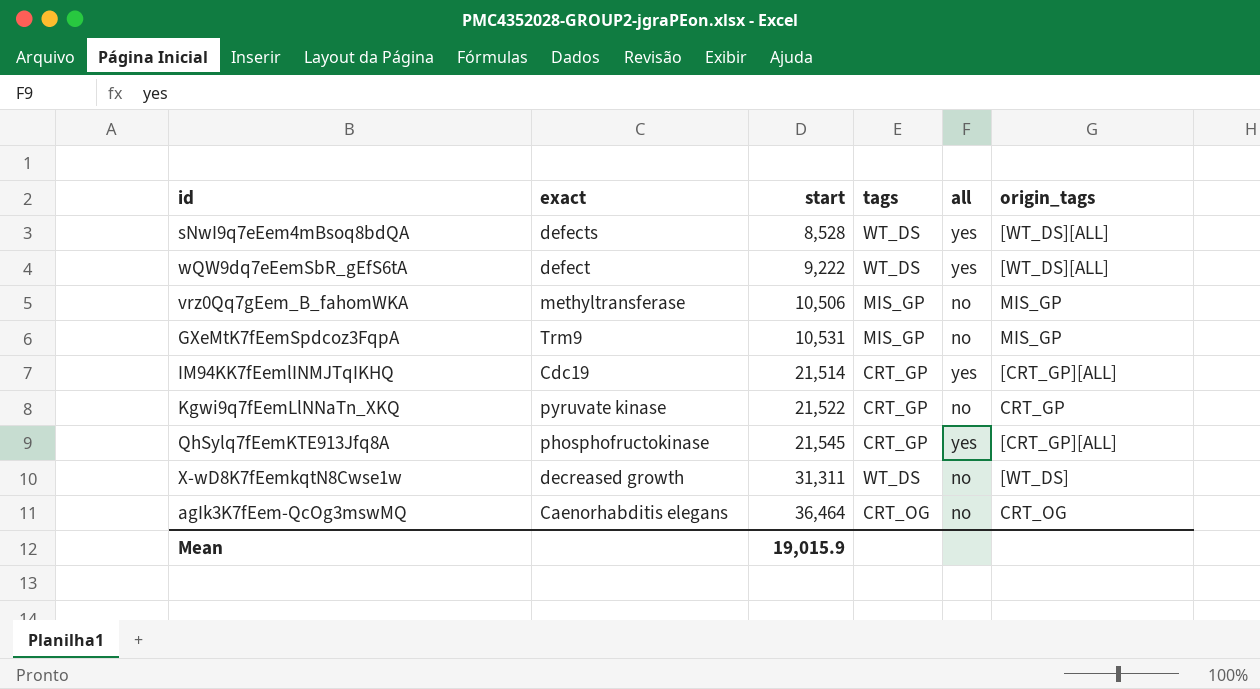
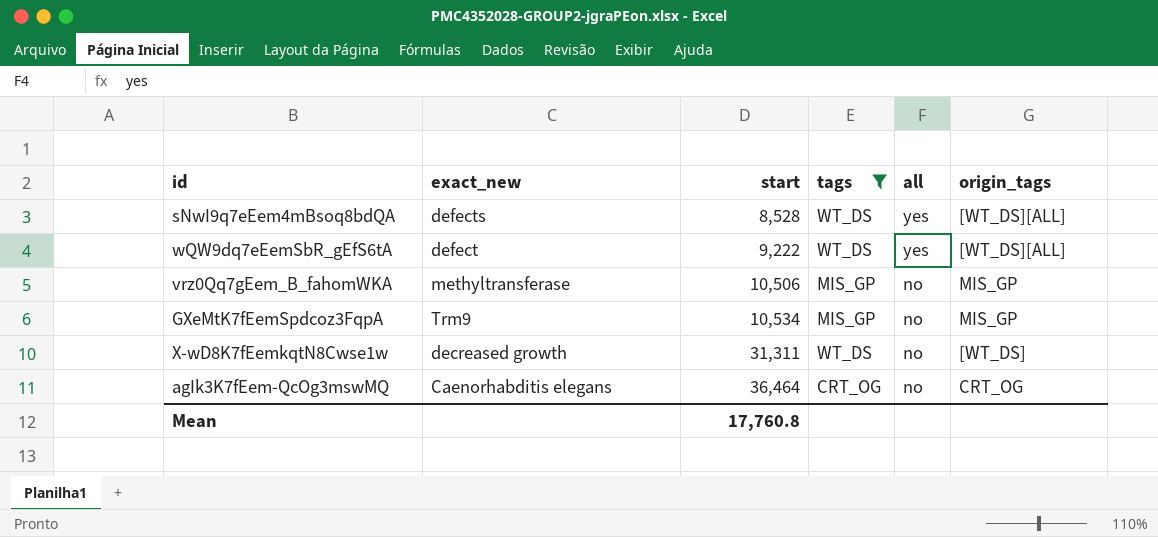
filter: none -> tags != CRT_GP
column name: exact -> exact_new
GXeMtK7fEemSpdcoz3FqpA | start: 10,531 -> 10,534
Mean | start: 19,015.9 -> 17,760.8

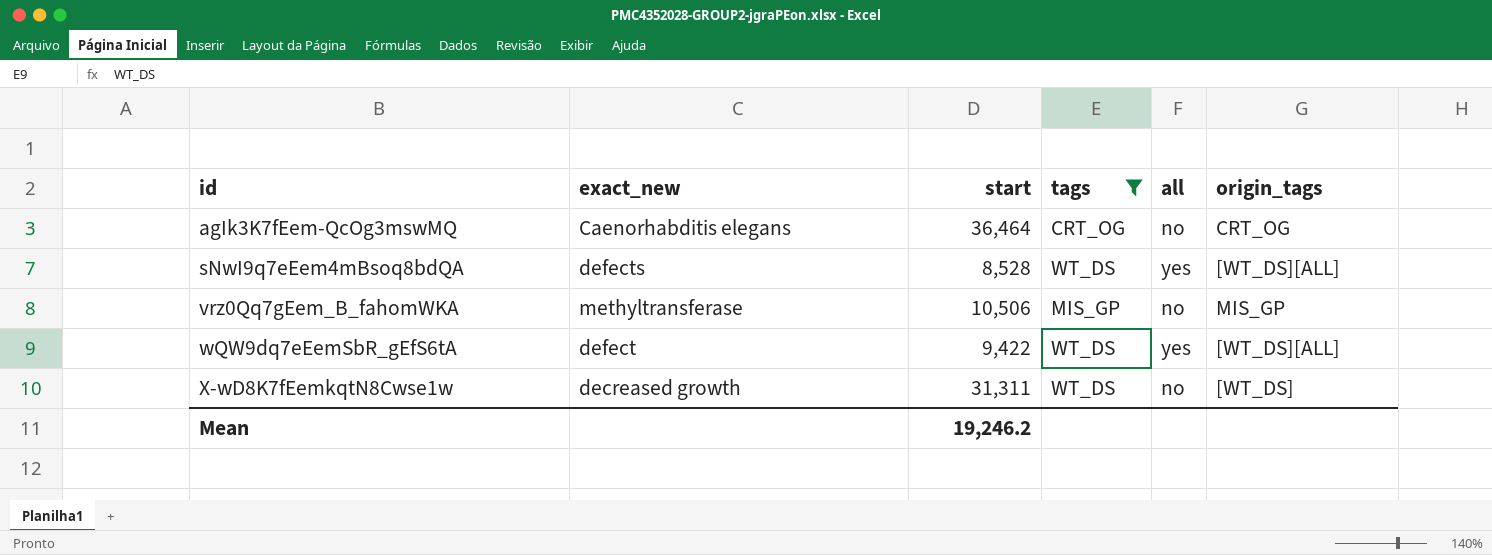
row order: start ascending -> id ascending
row GXeMtK7fEemSpdcoz3FqpA: Trm9 | 10,534 | MIS_GP | no | MIS_GP -> none
wQW9dq7eEemSbR_gEfS6tA | start: 9,222 -> 9,422
Mean | start: 17,760.8 -> 19,246.2

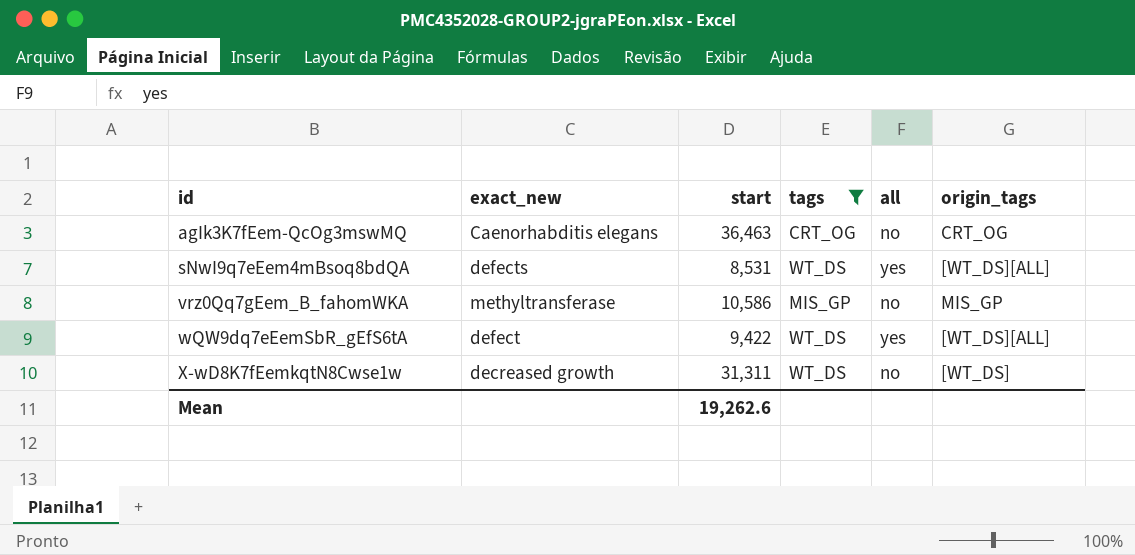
agIk3K7fEem-QcOg3mswMQ | start: 36,464 -> 36,463
sNwI9q7eEem4mBsoq8bdQA | start: 8,528 -> 8,531
vrz0Qq7gEem_B_fahomWKA | start: 10,506 -> 10,586
Mean | start: 19,246.2 -> 19,262.6

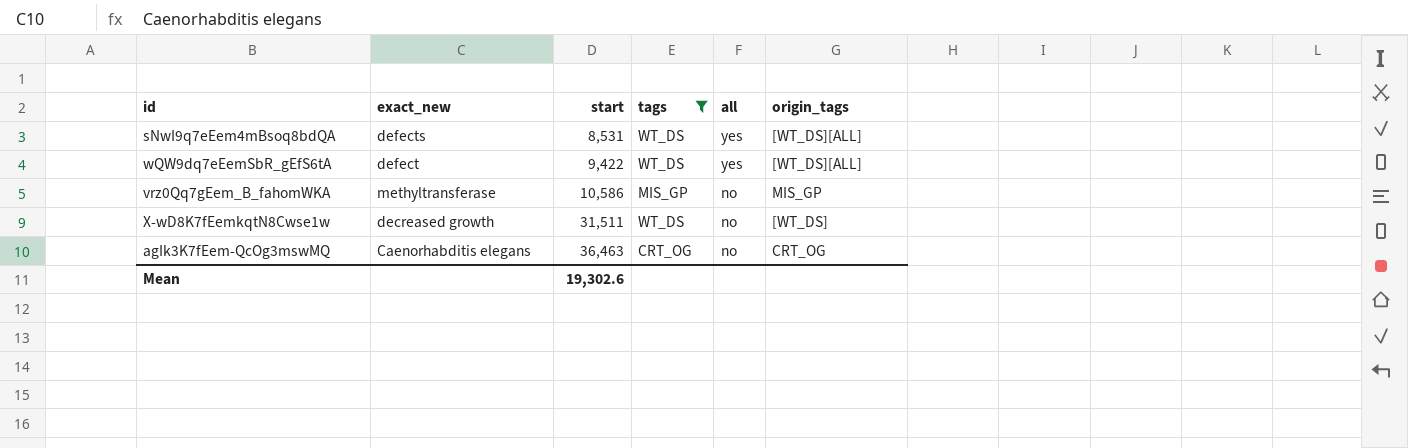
row order: id ascending -> start ascending
X-wD8K7fEemkqtN8Cwse1w | start: 31,311 -> 31,511
Mean | start: 19,262.6 -> 19,302.6

